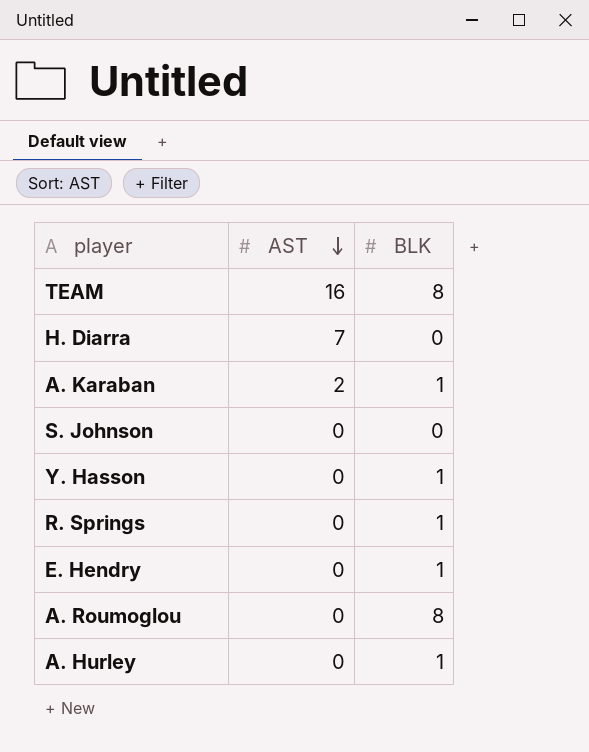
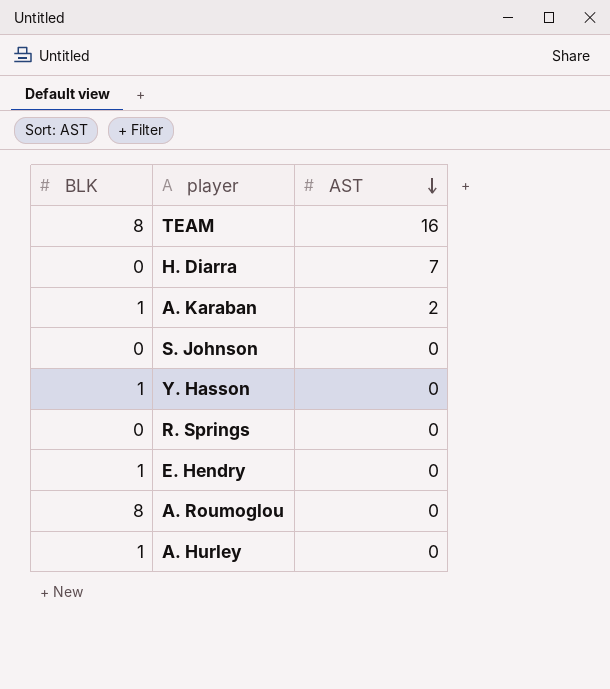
column BLK | position: 3 -> 1
R. Springs | BLK: 1 -> 0

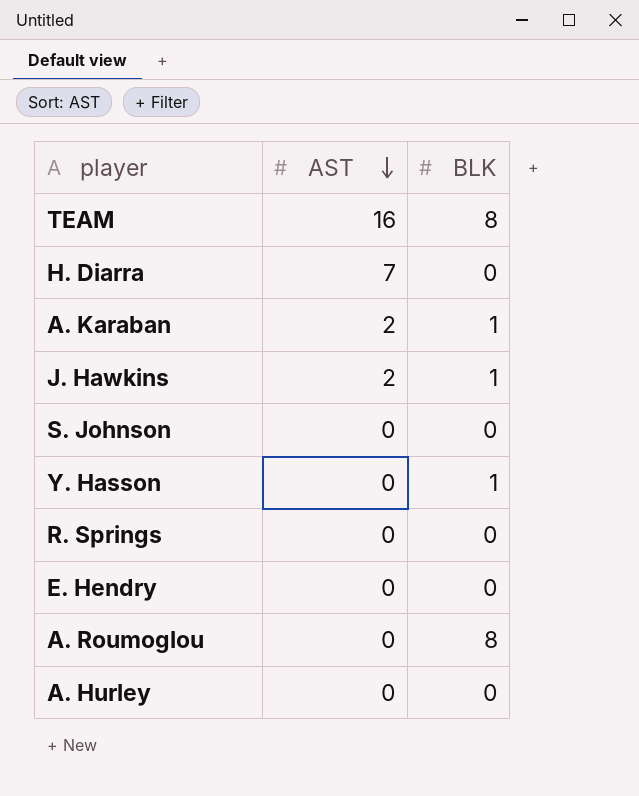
column BLK | position: 1 -> 3
row J. Hawkins: none -> 2 | 1
E. Hendry | BLK: 1 -> 0
A. Hurley | BLK: 1 -> 0

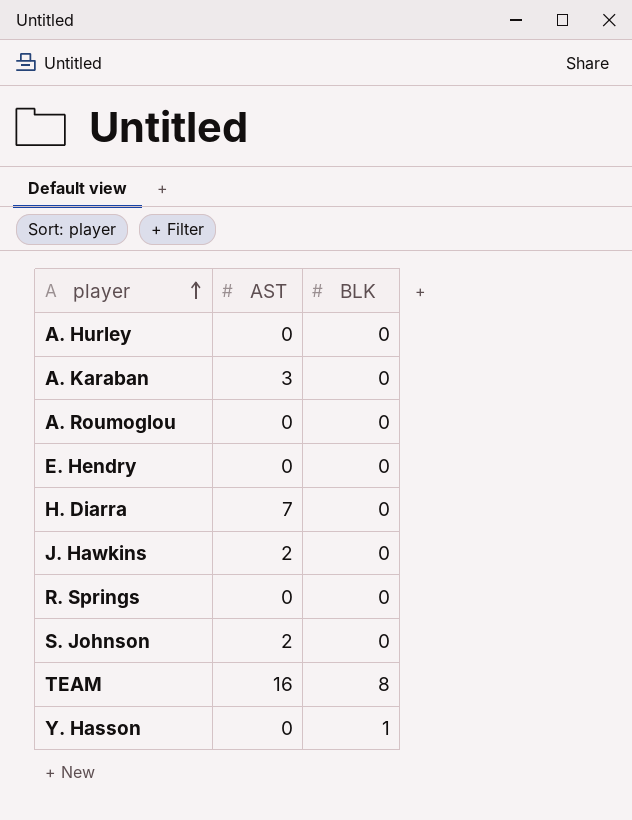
row order: AST descending -> player ascending
A. Karaban | AST: 2 -> 3
A. Karaban | BLK: 1 -> 0
A. Roumoglou | BLK: 8 -> 0
J. Hawkins | BLK: 1 -> 0
S. Johnson | AST: 0 -> 2

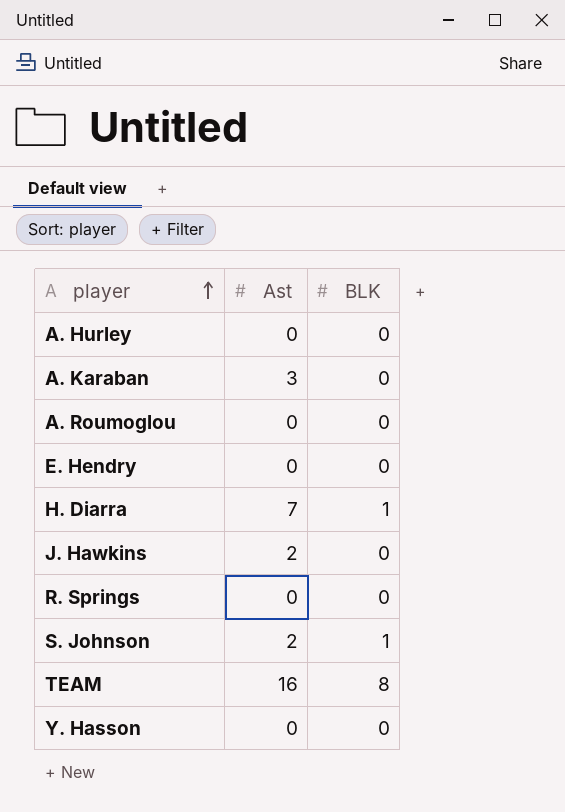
column name: AST -> Ast
H. Diarra | BLK: 0 -> 1
S. Johnson | BLK: 0 -> 1
Y. Hasson | BLK: 1 -> 0

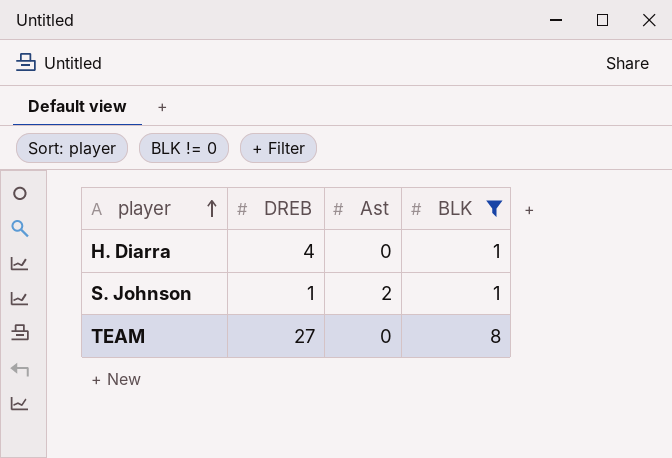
filter: none -> BLK != 0
column DREB | position: none -> 2
H. Diarra | Ast: 7 -> 0
TEAM | Ast: 16 -> 0

